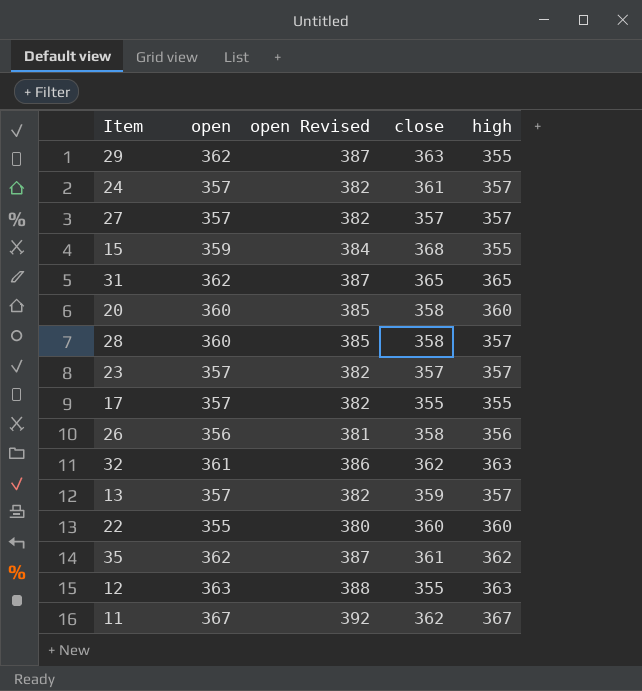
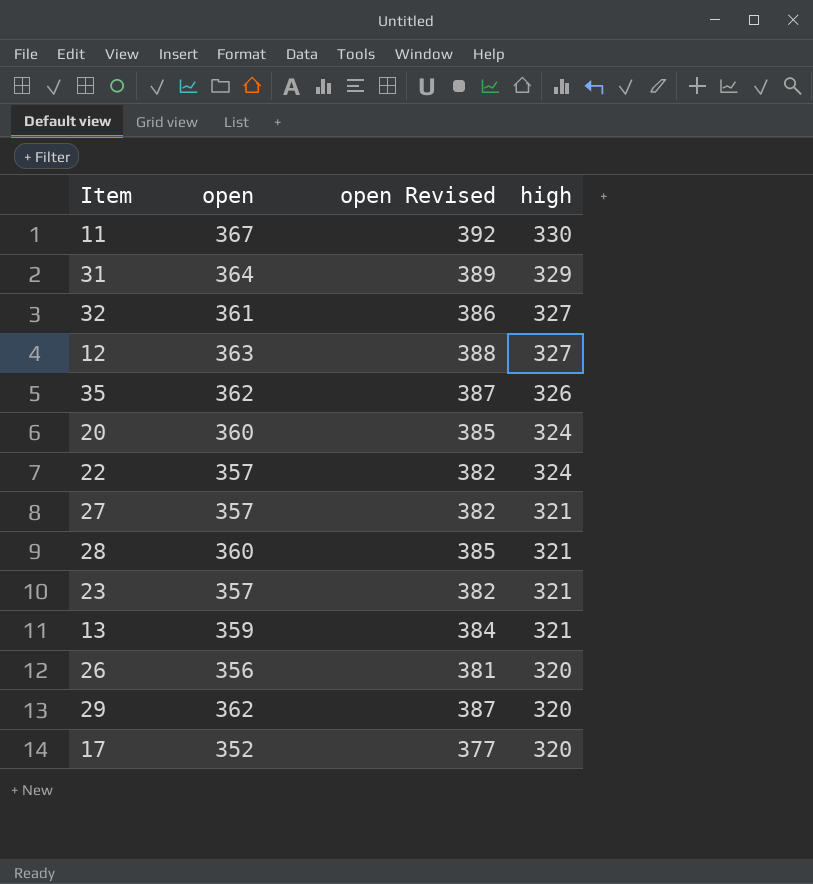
row order: none -> high descending
column close | position: 4 -> none
row 24: 357 | 382 | 361 | 357 -> none
row 15: 359 | 384 | 368 | 355 -> none
11 | high: 367 -> 330
31 | open: 362 -> 364
31 | open Revised: 387 -> 389
31 | high: 365 -> 329
32 | high: 363 -> 327
12 | high: 363 -> 327
35 | high: 362 -> 326
20 | high: 360 -> 324
22 | open: 355 -> 357
22 | open Revised: 380 -> 382
22 | high: 360 -> 324
27 | high: 357 -> 321
28 | high: 357 -> 321
23 | high: 357 -> 321
13 | open: 357 -> 359
13 | open Revised: 382 -> 384
13 | high: 357 -> 321
26 | high: 356 -> 320
29 | high: 355 -> 320
17 | open: 357 -> 352
17 | open Revised: 382 -> 377
17 | high: 355 -> 320

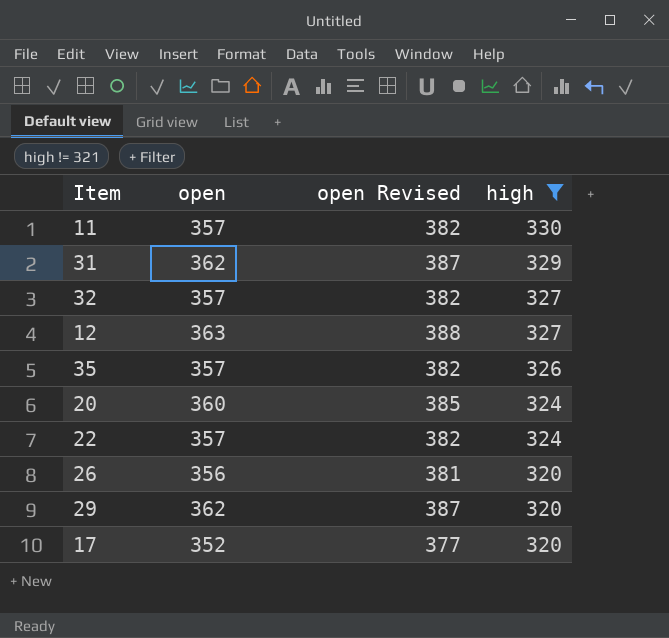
filter: none -> high != 321
11 | open: 367 -> 357
11 | open Revised: 392 -> 382
31 | open: 364 -> 362
31 | open Revised: 389 -> 387
32 | open: 361 -> 357
32 | open Revised: 386 -> 382
35 | open: 362 -> 357
35 | open Revised: 387 -> 382

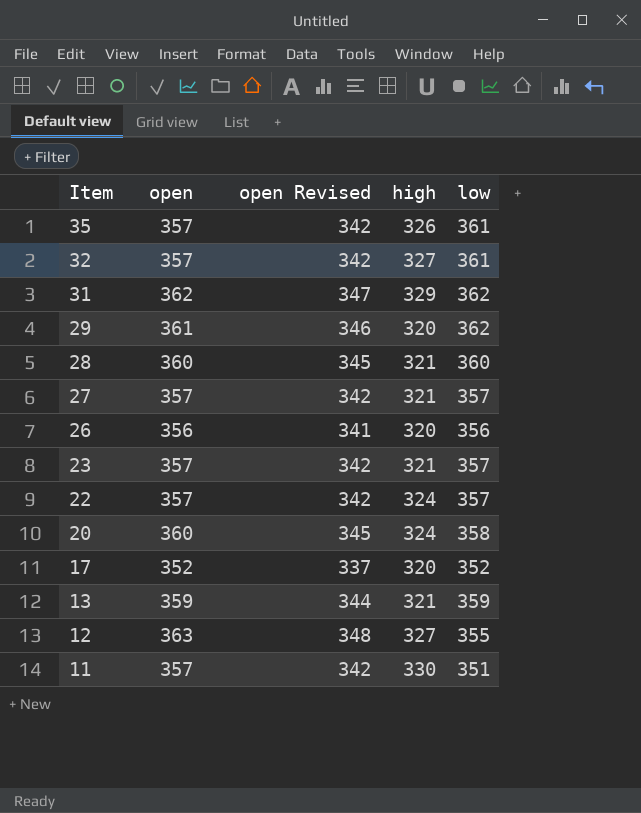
filter: high != 321 -> none
row order: high descending -> Item descending
column open Revised | formula: [open] + 25 -> [open] - 15
column low | position: none -> 5
29 | open: 362 -> 361

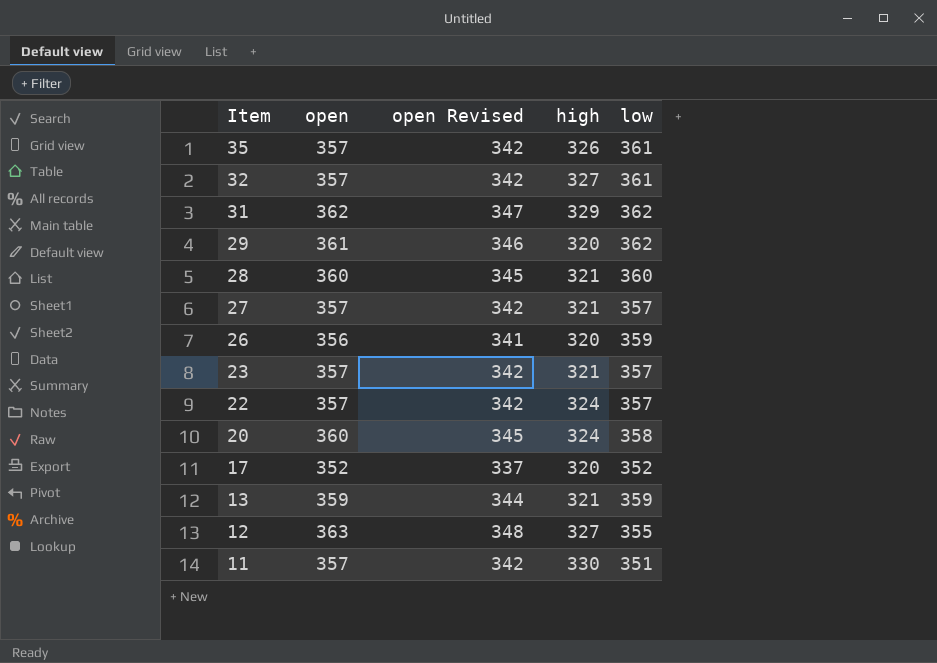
26 | low: 356 -> 359

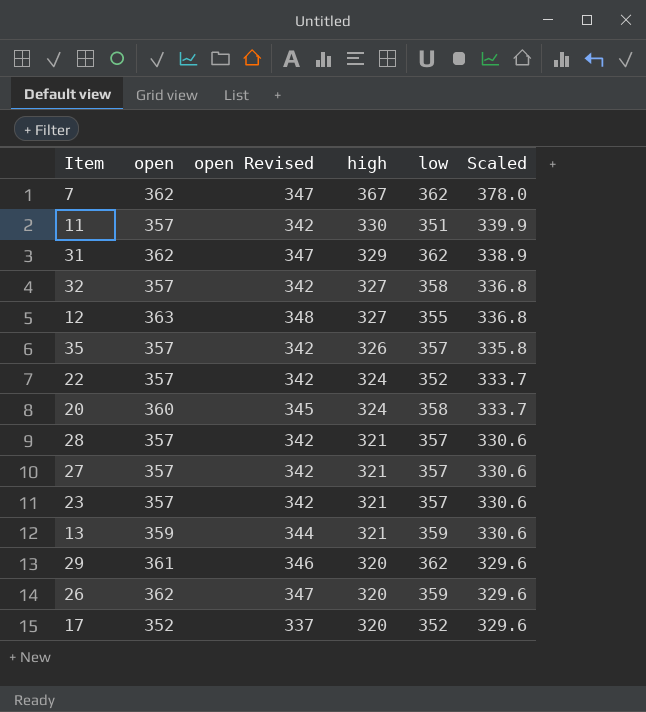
row order: Item descending -> high descending
column Scaled | formula: none -> [high] * 1.03
row 7: none -> 362 | 347 | 367 | 362 | 378.0
32 | low: 361 -> 358
35 | low: 361 -> 357
22 | low: 357 -> 352
28 | open: 360 -> 357
28 | open Revised: 345 -> 342
28 | low: 360 -> 357
26 | open: 356 -> 362
26 | open Revised: 341 -> 347

